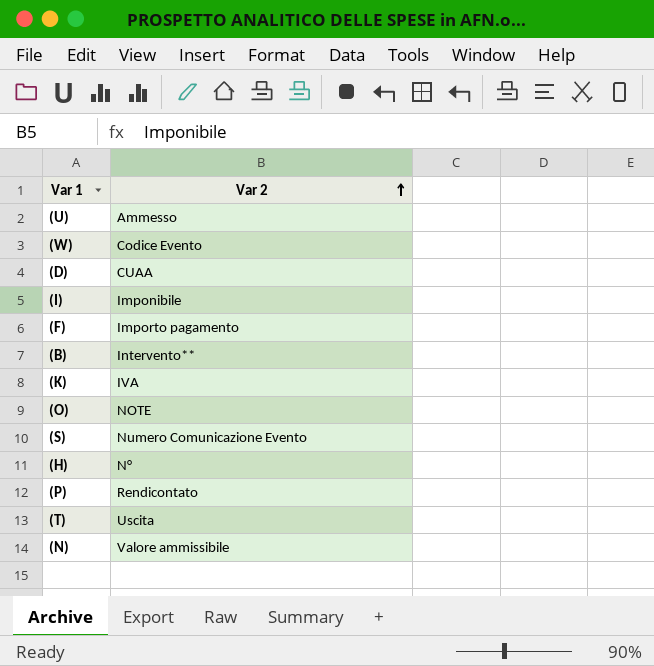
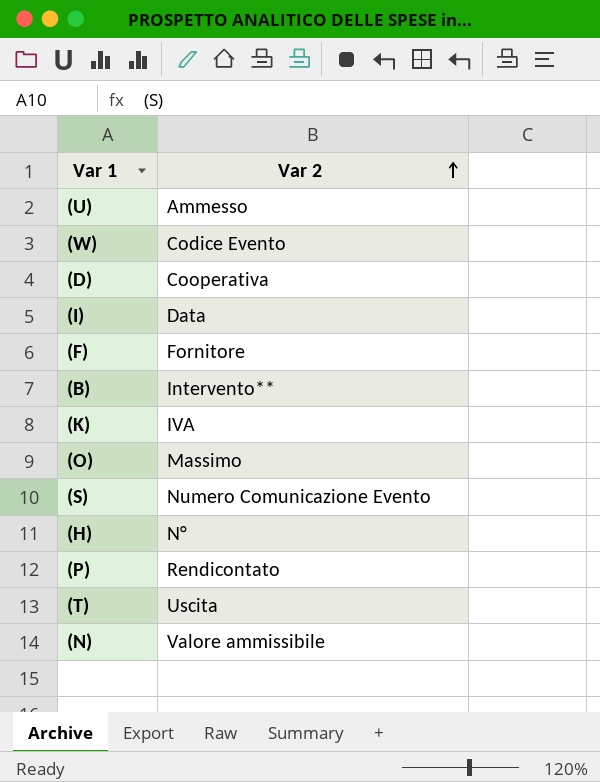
(D) | Var 2: CUAA -> Cooperativa
(I) | Var 2: Imponibile -> Data
(F) | Var 2: Importo pagamento -> Fornitore
(O) | Var 2: NOTE -> Massimo

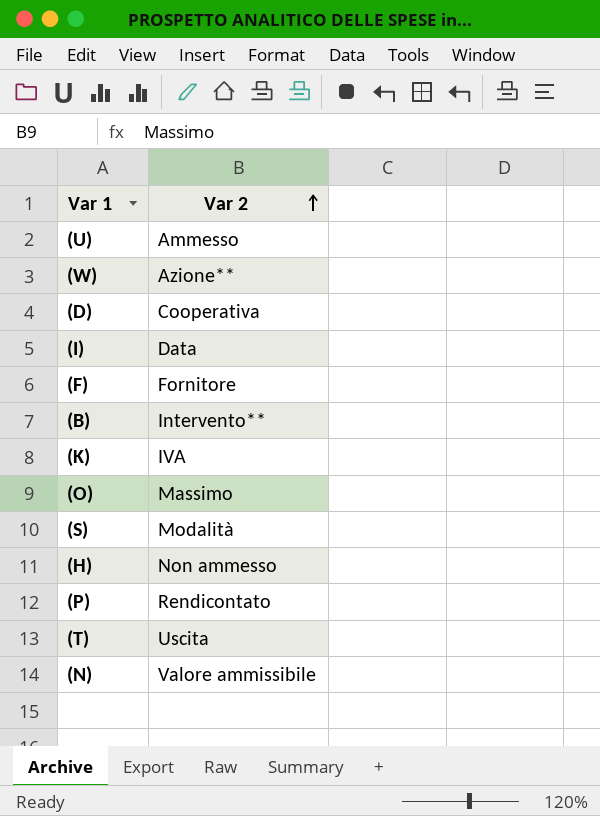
(W) | Var 2: Codice Evento -> Azione**
(S) | Var 2: Numero Comunicazione Evento -> Modalità
(H) | Var 2: N° -> Non ammesso

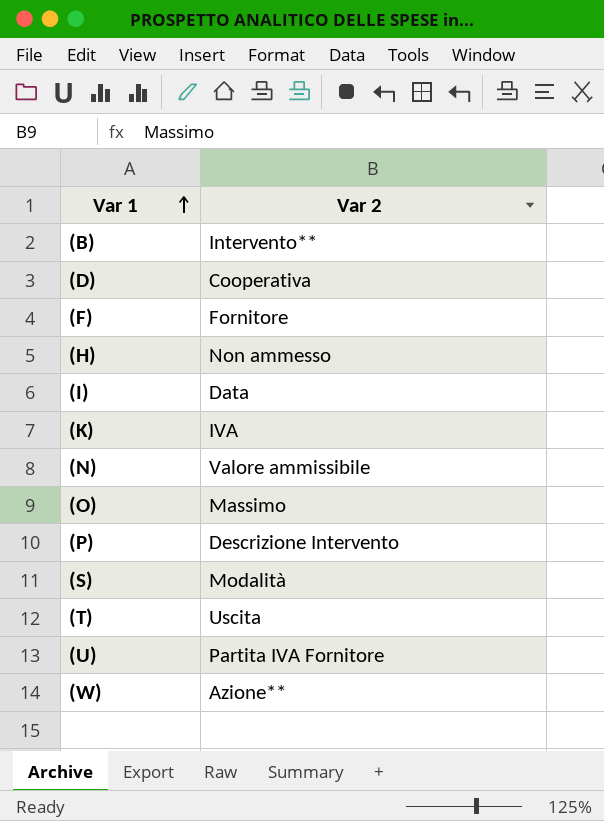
row order: Var 2 ascending -> Var 1 ascending
(P) | Var 2: Rendicontato -> Descrizione Intervento
(U) | Var 2: Ammesso -> Partita IVA Fornitore

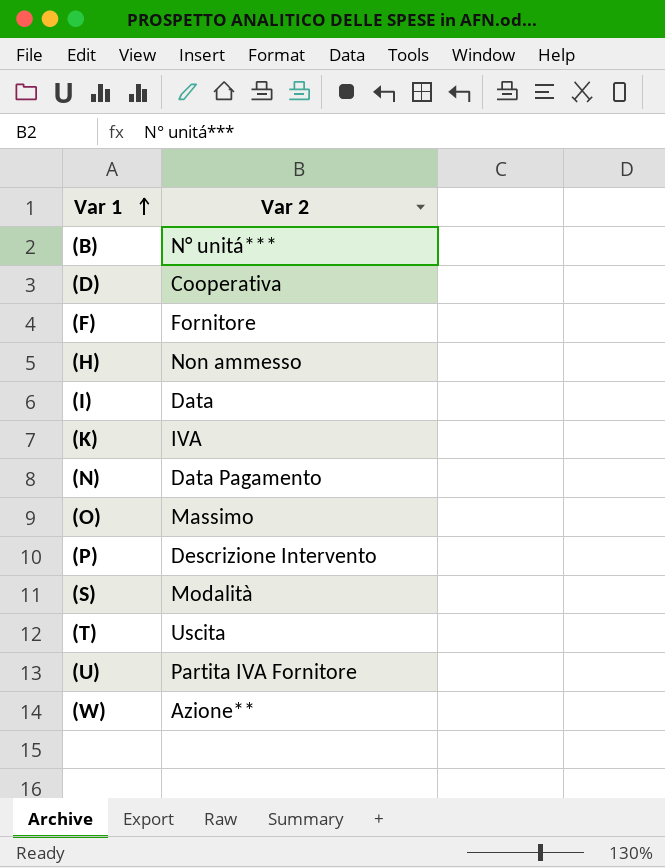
(B) | Var 2: Intervento** -> N° unitá***
(N) | Var 2: Valore ammissibile -> Data Pagamento

